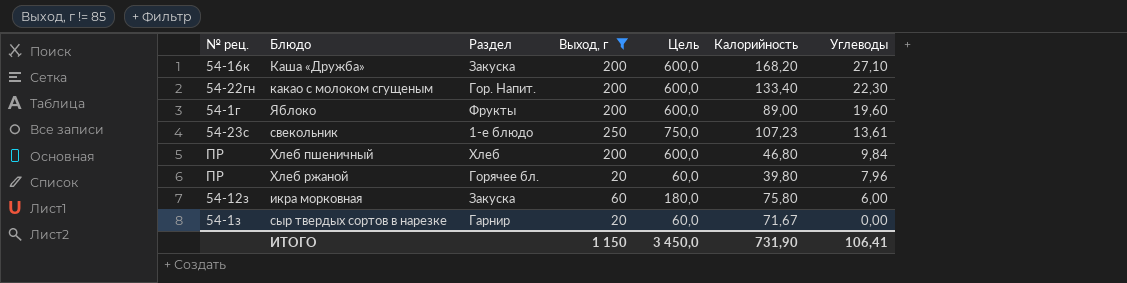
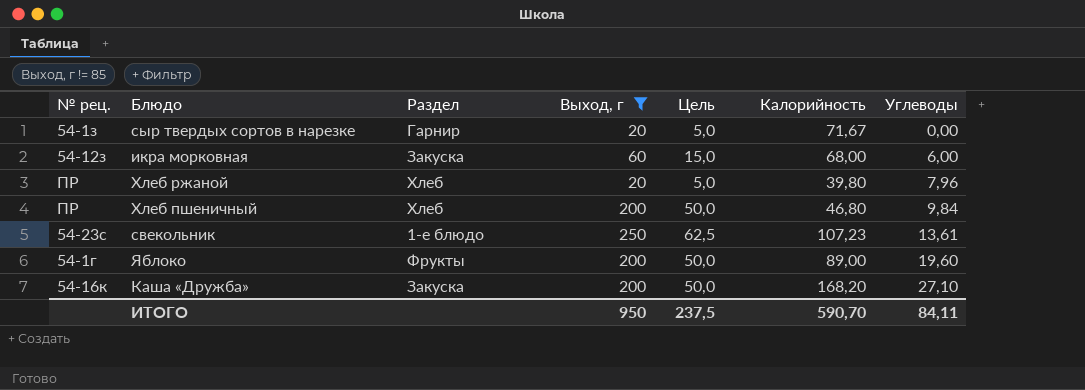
row order: Углеводы descending -> Углеводы ascending
column Цель | formula: [Выход, г] * 3 -> [Выход, г] * 0,25
row какао с молоком сгущеным: 54-22гн | Гор. Напит. | 200 | 600,0 | 133,40 | 22,30 -> none
икра морковная | Калорийность: 75,80 -> 68,00
Хлеб ржаной | Раздел: Горячее бл. -> Хлеб
ИТОГО | Выход, г: 1 150 -> 950
ИТОГО | Цель: 3 450,0 -> 237,5
ИТОГО | Калорийность: 731,90 -> 590,70
ИТОГО | Углеводы: 106,41 -> 84,11

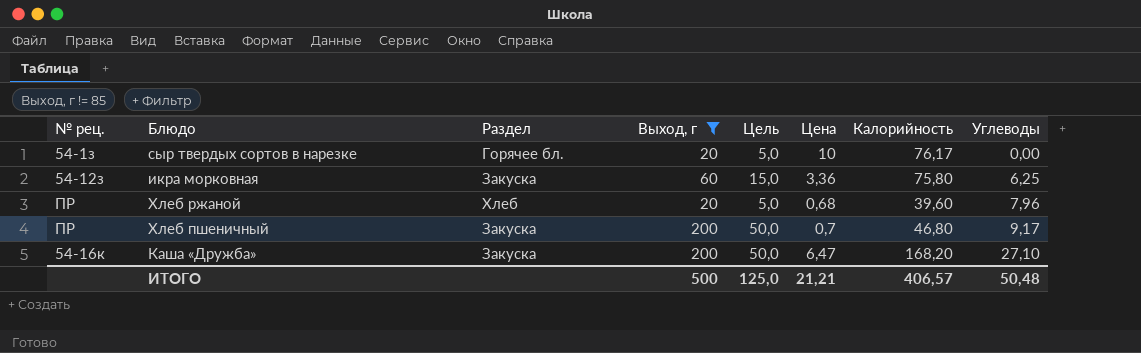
column Цена | position: none -> 6
row свекольник: 54-23с | 1-е блюдо | 250 | 62,5 | 107,23 | 13,61 -> none
row Яблоко: 54-1г | Фрукты | 200 | 50,0 | 89,00 | 19,60 -> none
сыр твердых сортов в нарезке | Раздел: Гарнир -> Горячее бл.
сыр твердых сортов в нарезке | Калорийность: 71,67 -> 76,17
икра морковная | Калорийность: 68,00 -> 75,80
икра морковная | Углеводы: 6,00 -> 6,25
Хлеб ржаной | Калорийность: 39,80 -> 39,60
Хлеб пшеничный | Раздел: Хлеб -> Закуска
Хлеб пшеничный | Углеводы: 9,84 -> 9,17
ИТОГО | Выход, г: 950 -> 500
ИТОГО | Цель: 237,5 -> 125,0
ИТОГО | Калорийность: 590,70 -> 406,57
ИТОГО | Углеводы: 84,11 -> 50,48

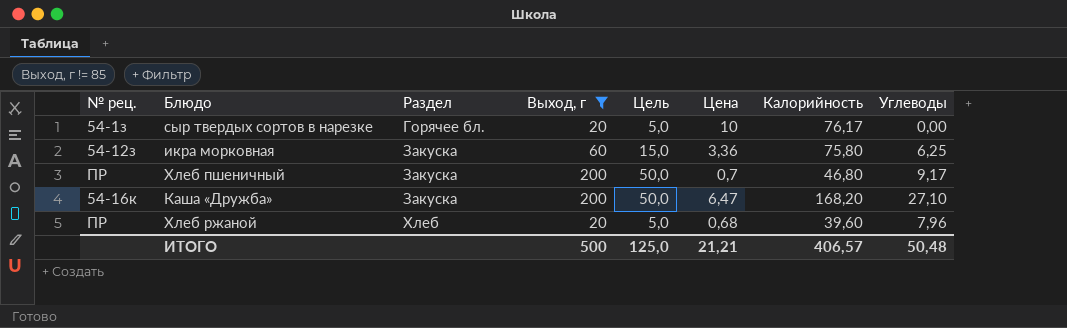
row order: Углеводы ascending -> Раздел ascending

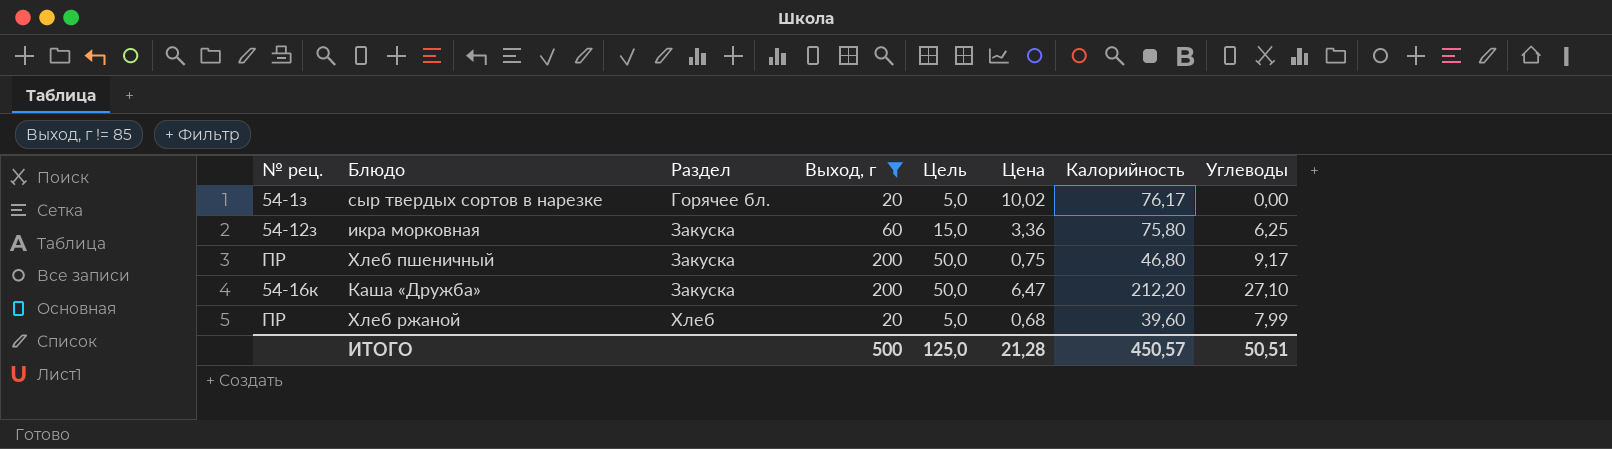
сыр твердых сортов в нарезке | Цена: 10 -> 10,02
Хлеб пшеничный | Цена: 0,7 -> 0,75
Каша «Дружба» | Калорийность: 168,20 -> 212,20
Хлеб ржаной | Углеводы: 7,96 -> 7,99
ИТОГО | Цена: 21,21 -> 21,28
ИТОГО | Калорийность: 406,57 -> 450,57
ИТОГО | Углеводы: 50,48 -> 50,51

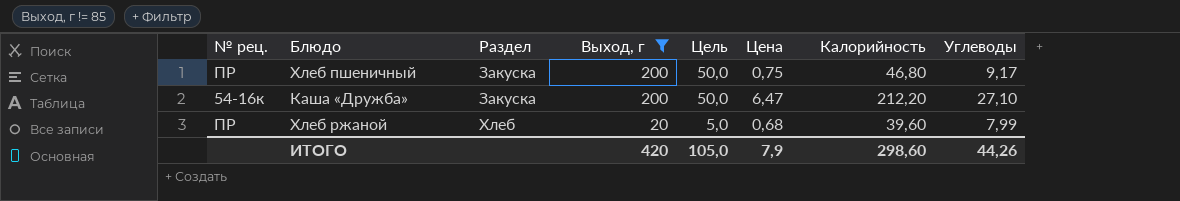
row сыр твердых сортов в нарезке: 54-1з | Горячее бл. | 20 | 5,0 | 10,02 | 76,17 | 0,00 -> none
row икра морковная: 54-12з | Закуска | 60 | 15,0 | 3,36 | 75,80 | 6,25 -> none
ИТОГО | Выход, г: 500 -> 420
ИТОГО | Цель: 125,0 -> 105,0
ИТОГО | Цена: 21,28 -> 7,9
ИТОГО | Калорийность: 450,57 -> 298,60
ИТОГО | Углеводы: 50,51 -> 44,26

